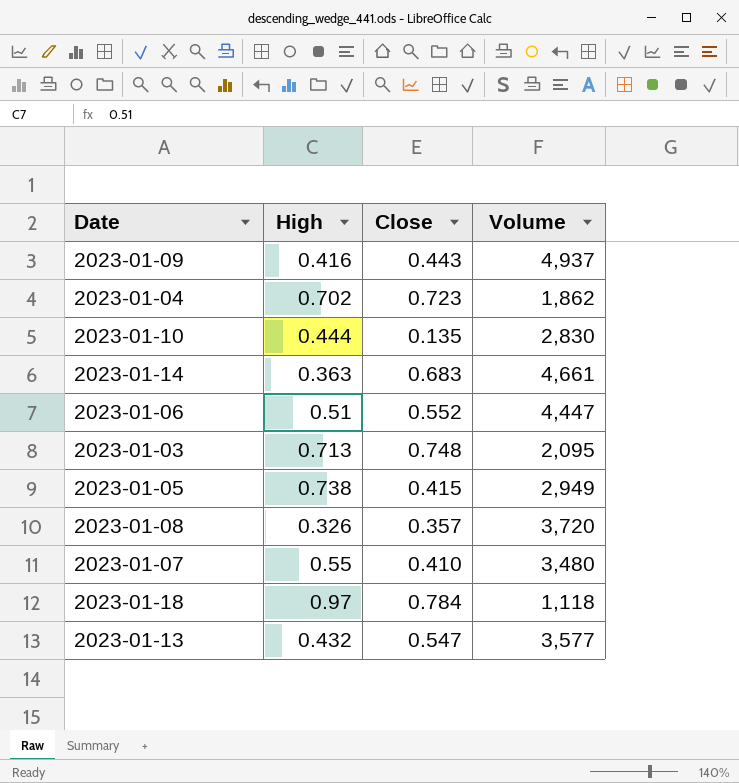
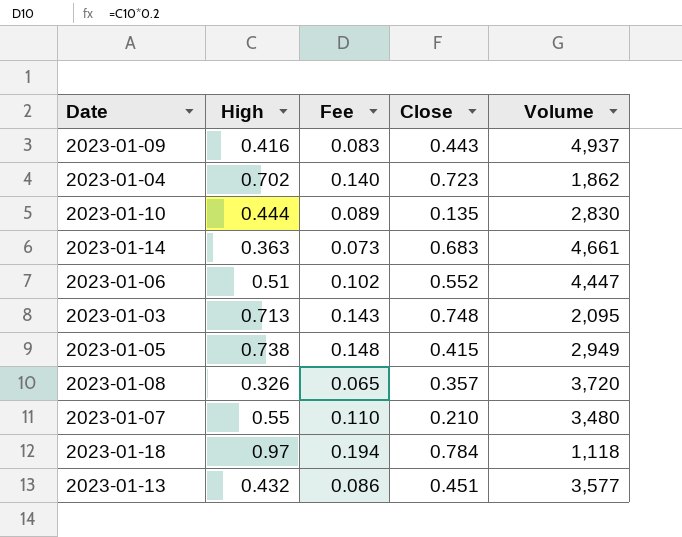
column Fee | formula: none -> [High] * 0.2
2023-01-07 | Close: 0.410 -> 0.210
2023-01-13 | Close: 0.547 -> 0.451

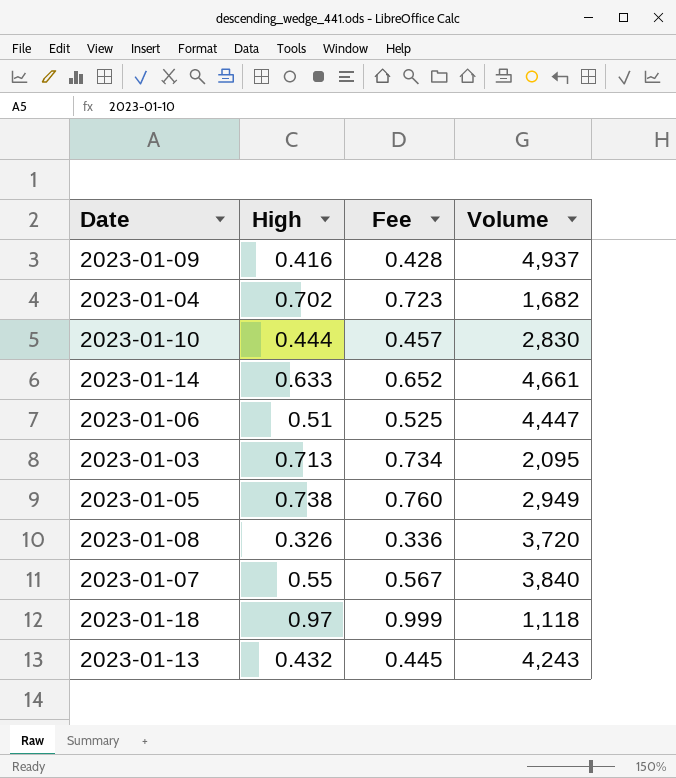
column Close | position: 4 -> none
column Fee | formula: [High] * 0.2 -> [High] * 1.03
2023-01-04 | Volume: 1,862 -> 1,682
2023-01-14 | High: 0.363 -> 0.633
2023-01-07 | Volume: 3,480 -> 3,840
2023-01-13 | Volume: 3,577 -> 4,243

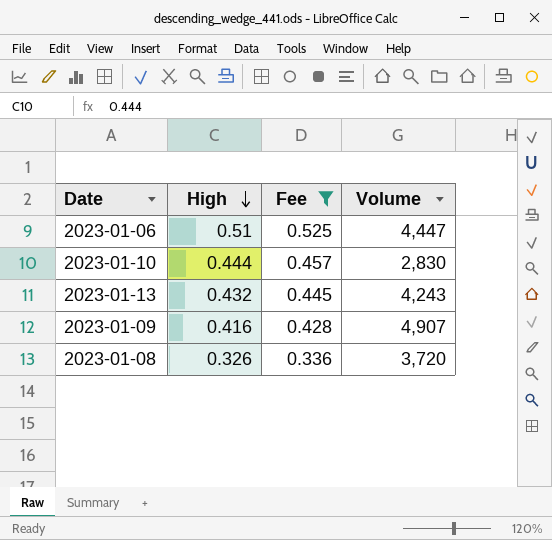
filter: none -> Fee <= 0.525
row order: none -> High descending
2023-01-09 | Volume: 4,937 -> 4,907

